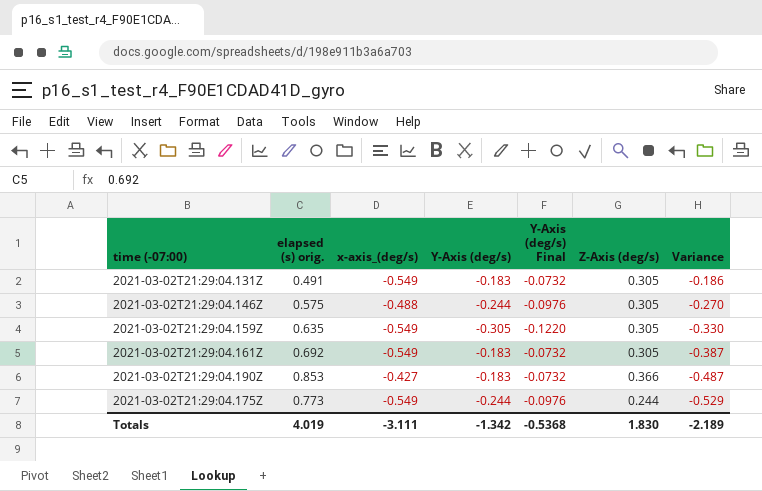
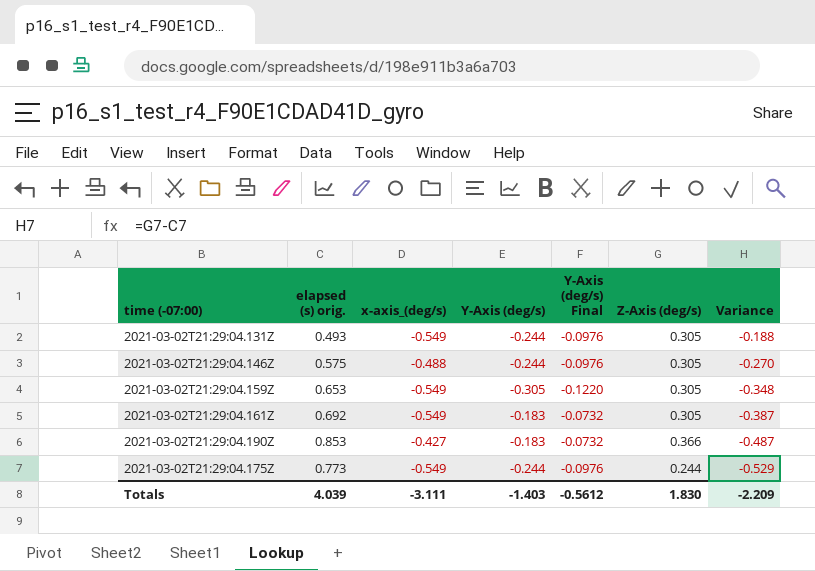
2021-03-02T21:29:04.131Z | elapsed (s) orig.: 0.491 -> 0.493
2021-03-02T21:29:04.131Z | Y-Axis (deg/s): -0.183 -> -0.244
2021-03-02T21:29:04.131Z | Y-Axis (deg/s) Final: -0.0732 -> -0.0976
2021-03-02T21:29:04.131Z | Variance: -0.186 -> -0.188
2021-03-02T21:29:04.159Z | elapsed (s) orig.: 0.635 -> 0.653
2021-03-02T21:29:04.159Z | Variance: -0.330 -> -0.348
Totals | elapsed (s) orig.: 4.019 -> 4.039
Totals | Y-Axis (deg/s): -1.342 -> -1.403
Totals | Y-Axis (deg/s) Final: -0.5368 -> -0.5612
Totals | Variance: -2.189 -> -2.209

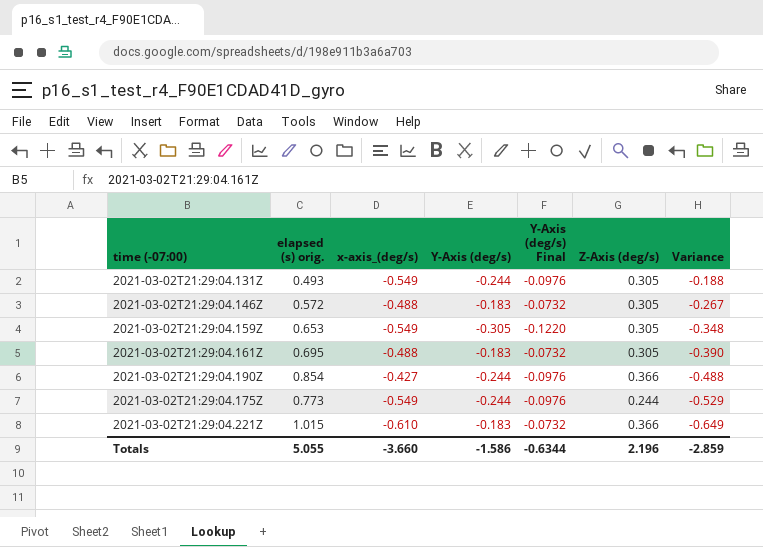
2021-03-02T21:29:04.146Z | elapsed (s) orig.: 0.575 -> 0.572
2021-03-02T21:29:04.146Z | Y-Axis (deg/s): -0.244 -> -0.183
2021-03-02T21:29:04.146Z | Y-Axis (deg/s) Final: -0.0976 -> -0.0732
2021-03-02T21:29:04.146Z | Variance: -0.270 -> -0.267
2021-03-02T21:29:04.161Z | elapsed (s) orig.: 0.692 -> 0.695
2021-03-02T21:29:04.161Z | x-axis_(deg/s): -0.549 -> -0.488
2021-03-02T21:29:04.161Z | Variance: -0.387 -> -0.390
2021-03-02T21:29:04.190Z | elapsed (s) orig.: 0.853 -> 0.854
2021-03-02T21:29:04.190Z | Y-Axis (deg/s): -0.183 -> -0.244
2021-03-02T21:29:04.190Z | Y-Axis (deg/s) Final: -0.0732 -> -0.0976
2021-03-02T21:29:04.190Z | Variance: -0.487 -> -0.488
row 2021-03-02T21:29:04.221Z: none -> 1.015 | -0.610 | -0.183 | -0.0732 | 0.366 | -0.649
Totals | elapsed (s) orig.: 4.039 -> 5.055
Totals | x-axis_(deg/s): -3.111 -> -3.660
Totals | Y-Axis (deg/s): -1.403 -> -1.586
Totals | Y-Axis (deg/s) Final: -0.5612 -> -0.6344
Totals | Z-Axis (deg/s): 1.830 -> 2.196
Totals | Variance: -2.209 -> -2.859

